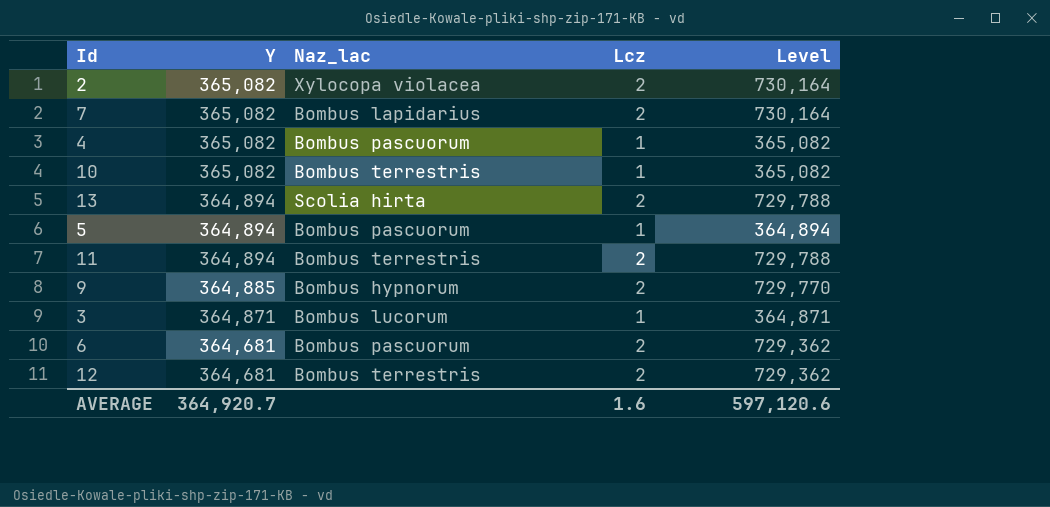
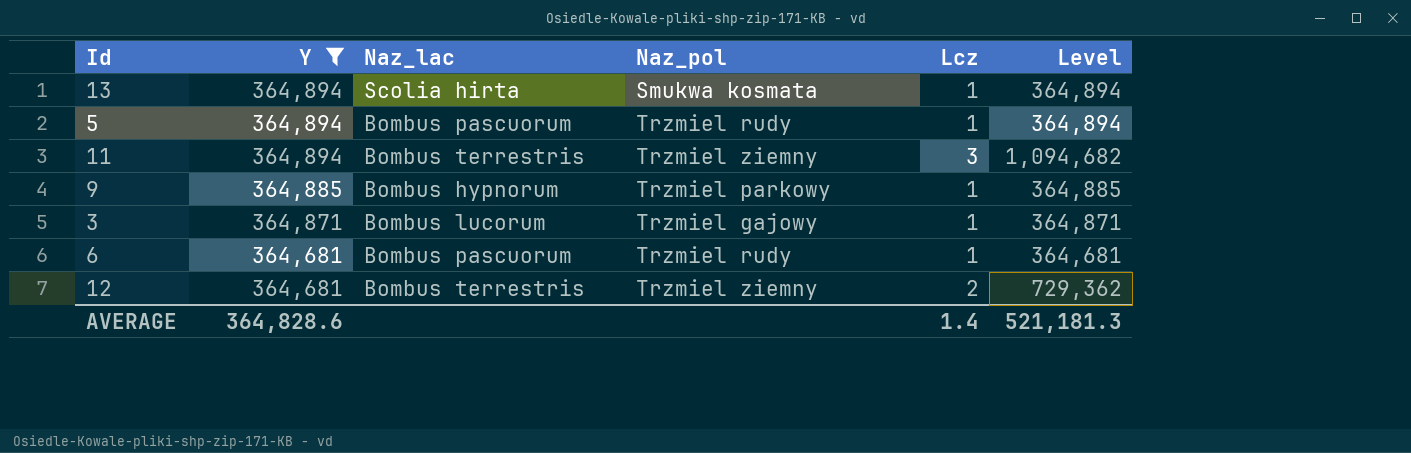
filter: none -> Y != 365,082
column Naz_pol | position: none -> 4
13 | Lcz: 2 -> 1
13 | Level: 729,788 -> 364,894
11 | Lcz: 2 -> 3
11 | Level: 729,788 -> 1,094,682
9 | Lcz: 2 -> 1
9 | Level: 729,770 -> 364,885
6 | Lcz: 2 -> 1
6 | Level: 729,362 -> 364,681
AVERAGE | Y: 364,920.7 -> 364,828.6
AVERAGE | Lcz: 1.6 -> 1.4
AVERAGE | Level: 597,120.6 -> 521,181.3

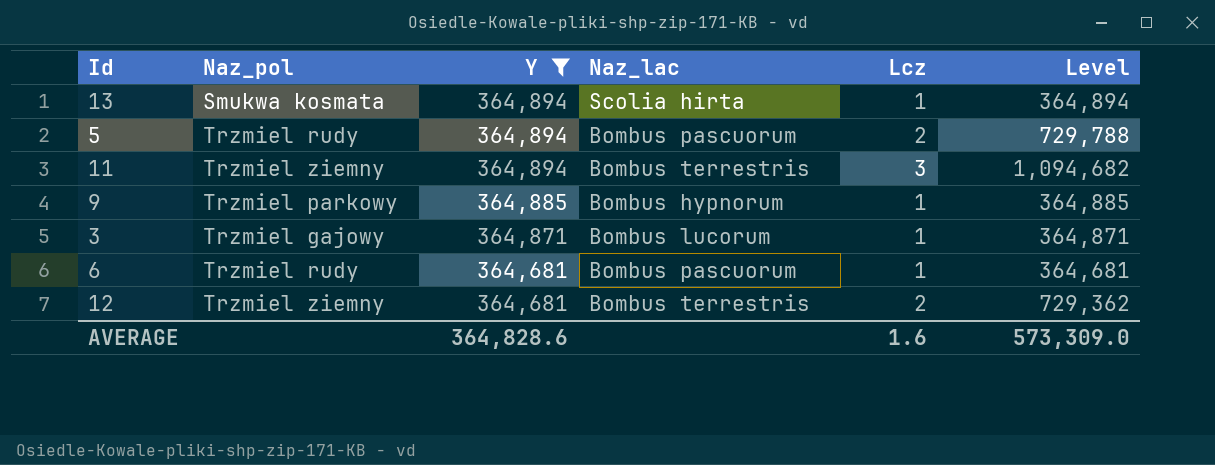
column Naz_pol | position: 4 -> 2
5 | Lcz: 1 -> 2
5 | Level: 364,894 -> 729,788
AVERAGE | Lcz: 1.4 -> 1.6
AVERAGE | Level: 521,181.3 -> 573,309.0

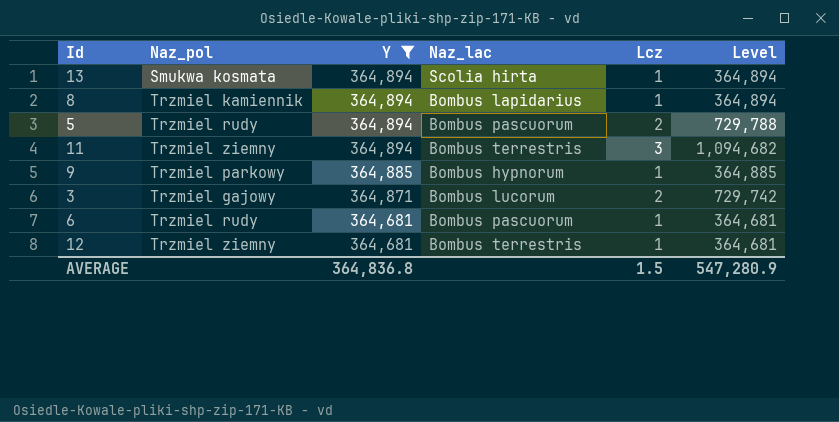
row 8: none -> Trzmiel kamiennik | 364,894 | Bombus lapidarius | 1 | 364,894
3 | Lcz: 1 -> 2
3 | Level: 364,871 -> 729,742
12 | Lcz: 2 -> 1
12 | Level: 729,362 -> 364,681
AVERAGE | Y: 364,828.6 -> 364,836.8
AVERAGE | Lcz: 1.6 -> 1.5
AVERAGE | Level: 573,309.0 -> 547,280.9

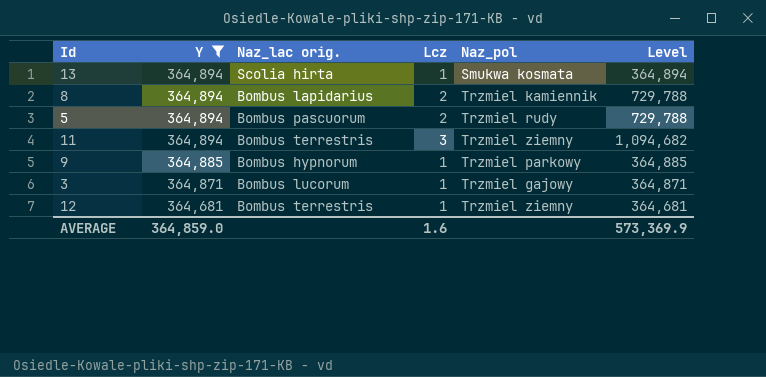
column name: Naz_lac -> Naz_lac orig.
column Naz_pol | position: 2 -> 5
row 6: Trzmiel rudy | 364,681 | Bombus pascuorum | 1 | 364,681 -> none
8 | Lcz: 1 -> 2
8 | Level: 364,894 -> 729,788
3 | Lcz: 2 -> 1
3 | Level: 729,742 -> 364,871
AVERAGE | Y: 364,836.8 -> 364,859.0
AVERAGE | Lcz: 1.5 -> 1.6
AVERAGE | Level: 547,280.9 -> 573,369.9

